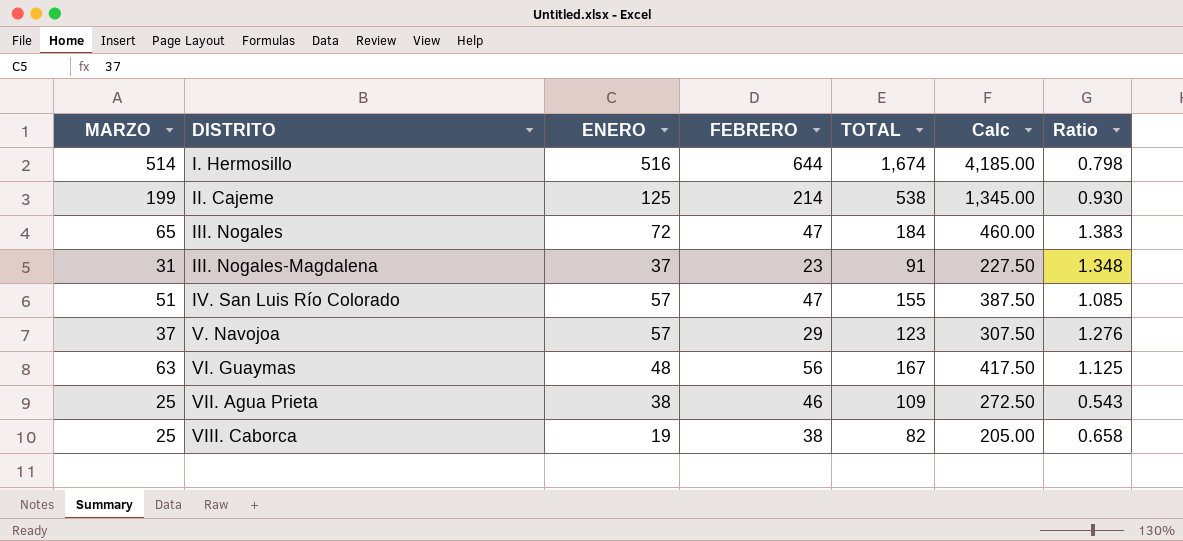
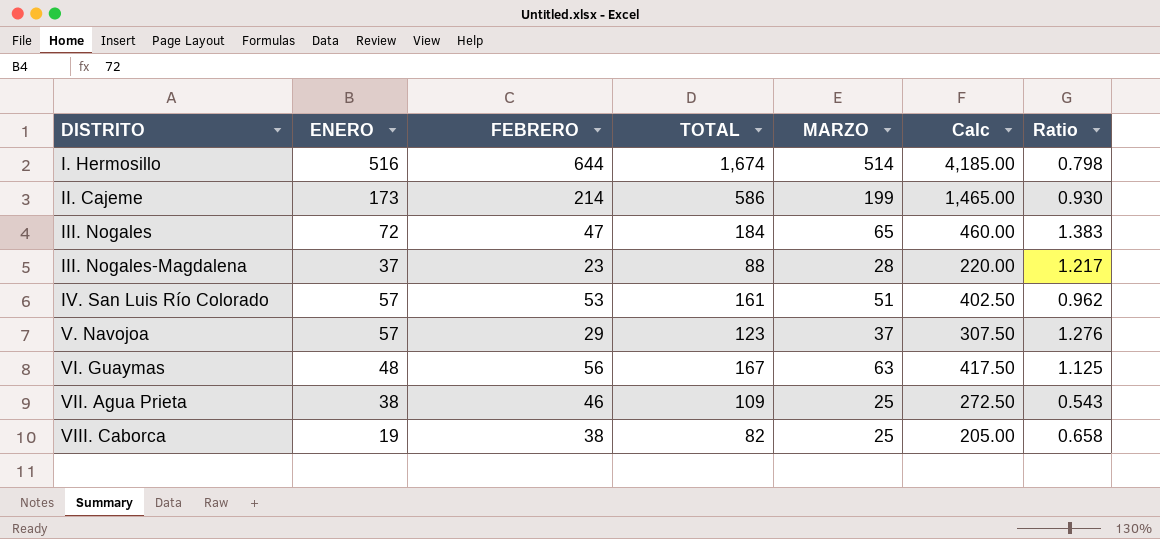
column MARZO | position: 1 -> 5
II. Cajeme | ENERO: 125 -> 173
II. Cajeme | TOTAL: 538 -> 586
II. Cajeme | Calc: 1,345.00 -> 1,465.00
III. Nogales-Magdalena | TOTAL: 91 -> 88
III. Nogales-Magdalena | MARZO: 31 -> 28
III. Nogales-Magdalena | Calc: 227.50 -> 220.00
III. Nogales-Magdalena | Ratio: 1.348 -> 1.217
IV. San Luis Río Colorado | FEBRERO: 47 -> 53
IV. San Luis Río Colorado | TOTAL: 155 -> 161
IV. San Luis Río Colorado | Calc: 387.50 -> 402.50
IV. San Luis Río Colorado | Ratio: 1.085 -> 0.962

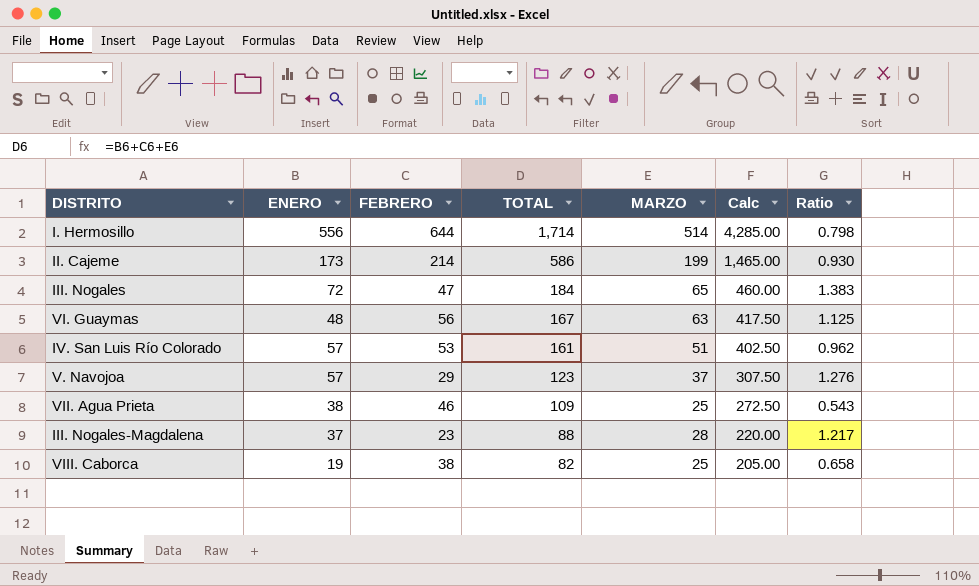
row order: DISTRITO ascending -> TOTAL descending
I. Hermosillo | ENERO: 516 -> 556
I. Hermosillo | TOTAL: 1,674 -> 1,714
I. Hermosillo | Calc: 4,185.00 -> 4,285.00

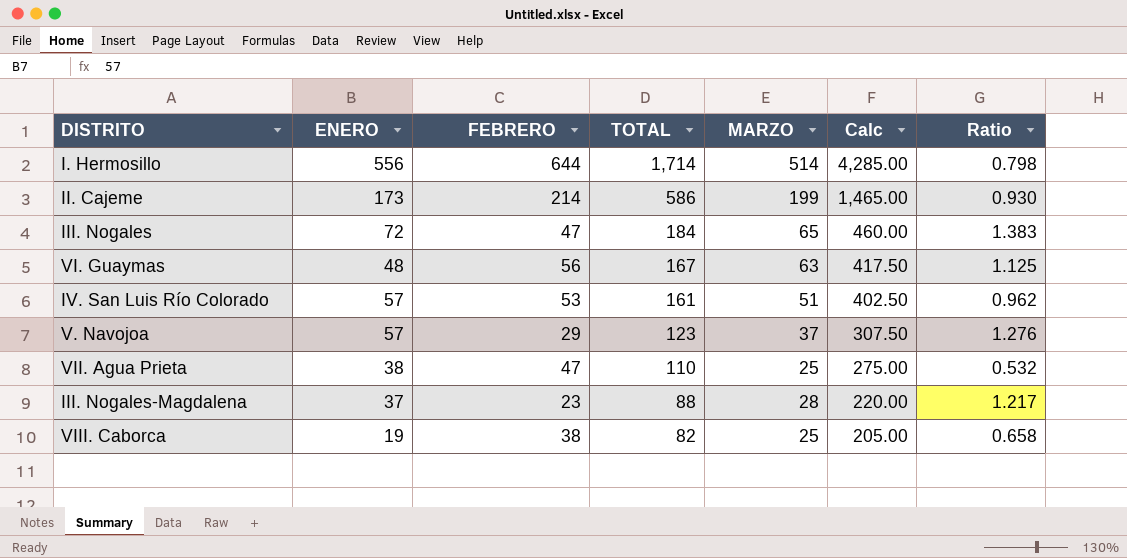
VII. Agua Prieta | FEBRERO: 46 -> 47
VII. Agua Prieta | TOTAL: 109 -> 110
VII. Agua Prieta | Calc: 272.50 -> 275.00
VII. Agua Prieta | Ratio: 0.543 -> 0.532

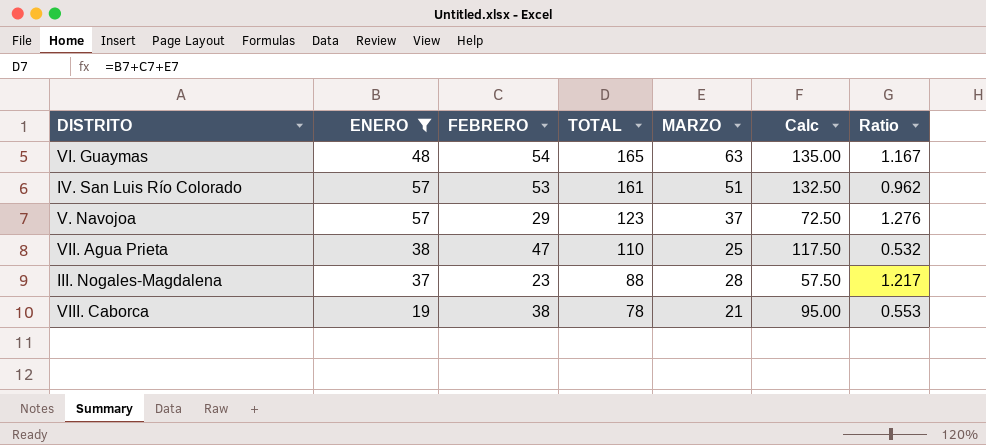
filter: none -> ENERO <= 57
column Calc | formula: [TOTAL] * 2.5 -> [FEBRERO] * 2.5
VI. Guaymas | FEBRERO: 56 -> 54
VI. Guaymas | TOTAL: 167 -> 165
VI. Guaymas | Ratio: 1.125 -> 1.167
VIII. Caborca | TOTAL: 82 -> 78
VIII. Caborca | MARZO: 25 -> 21
VIII. Caborca | Ratio: 0.658 -> 0.553

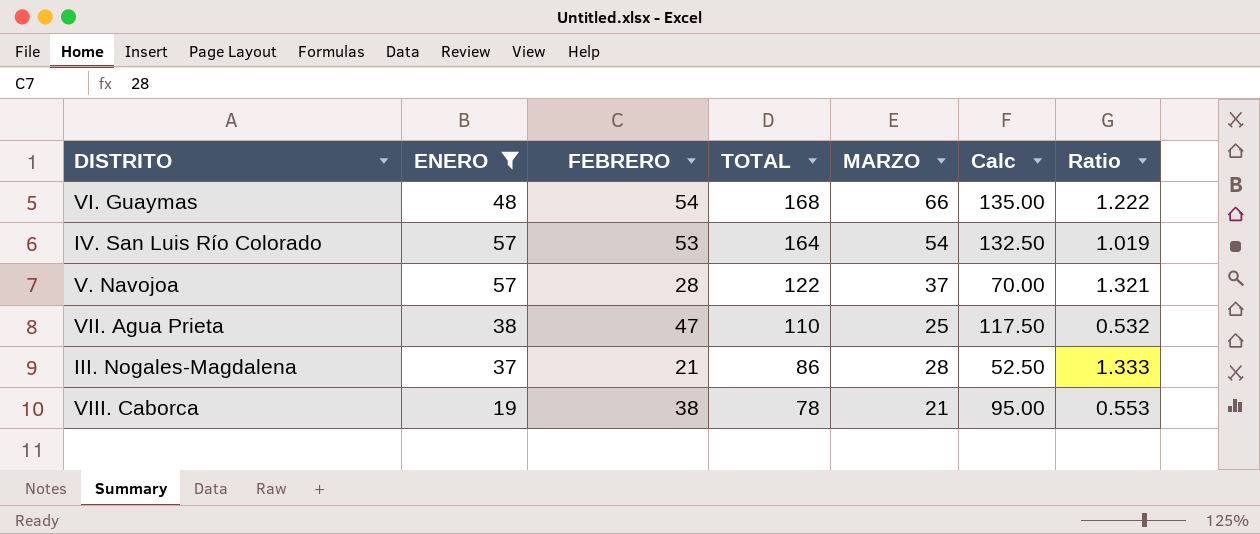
VI. Guaymas | TOTAL: 165 -> 168
VI. Guaymas | MARZO: 63 -> 66
VI. Guaymas | Ratio: 1.167 -> 1.222
IV. San Luis Río Colorado | TOTAL: 161 -> 164
IV. San Luis Río Colorado | MARZO: 51 -> 54
IV. San Luis Río Colorado | Ratio: 0.962 -> 1.019
V. Navojoa | FEBRERO: 29 -> 28
V. Navojoa | TOTAL: 123 -> 122
V. Navojoa | Calc: 72.50 -> 70.00
V. Navojoa | Ratio: 1.276 -> 1.321
III. Nogales-Magdalena | FEBRERO: 23 -> 21
III. Nogales-Magdalena | TOTAL: 88 -> 86
III. Nogales-Magdalena | Calc: 57.50 -> 52.50
III. Nogales-Magdalena | Ratio: 1.217 -> 1.333

